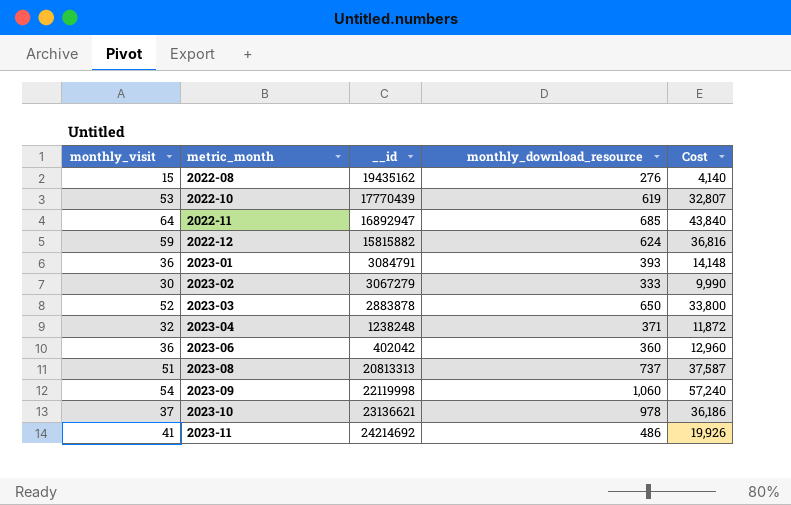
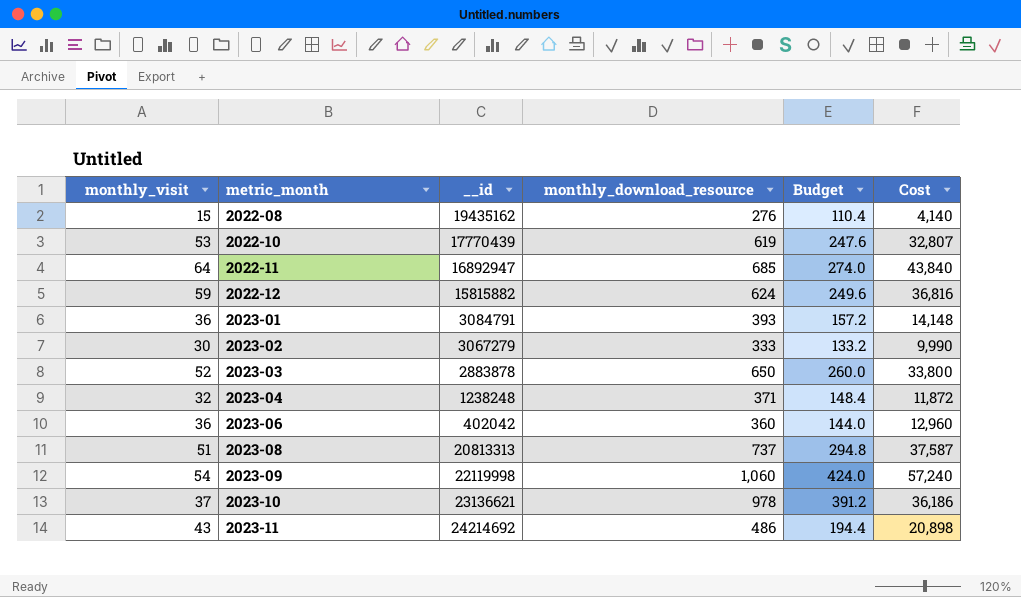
column Budget | formula: none -> [monthly_download_resource] * 0.4
2023-11 | monthly_visit: 41 -> 43
2023-11 | Cost: 19,926 -> 20,898

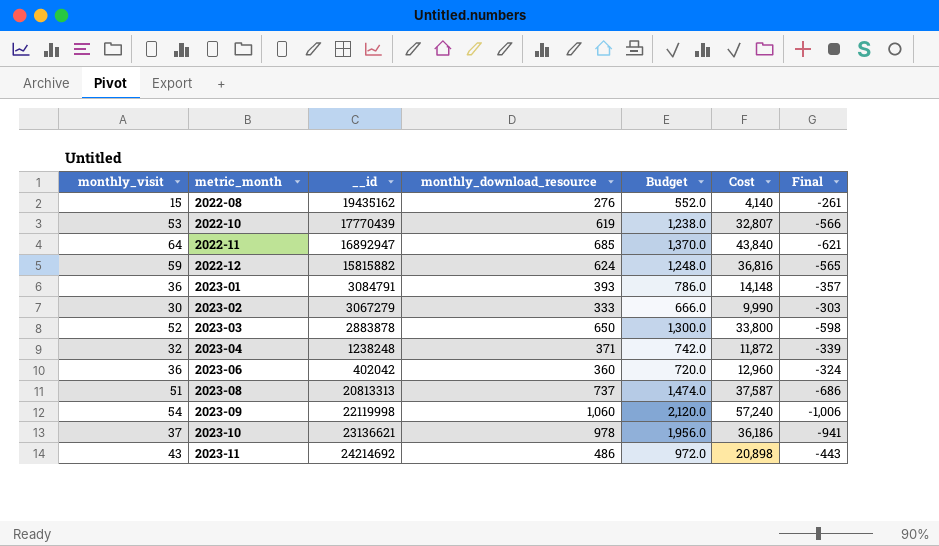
column Budget | formula: [monthly_download_resource] * 0.4 -> [monthly_download_resource] * 2
column Final | formula: none -> [monthly_visit] - [monthly_download_resource]

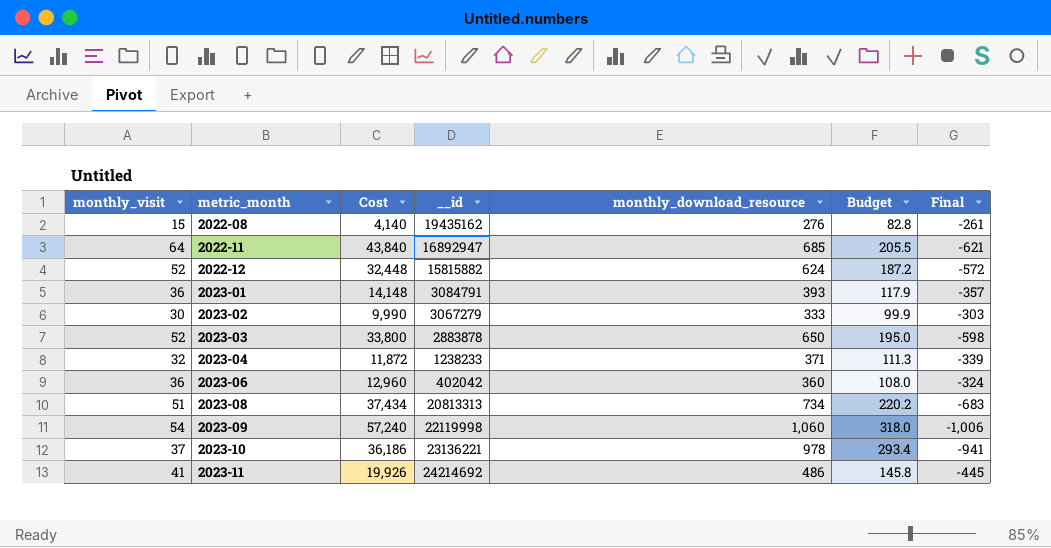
column Cost | position: 6 -> 3
column Budget | formula: [monthly_download_resource] * 2 -> [monthly_download_resource] * 0.3
row 2022-10: 53 | 17770439 | 619 | 1,238.0 | 32,807 | -566 -> none
2022-12 | monthly_visit: 59 -> 52
2022-12 | Cost: 36,816 -> 32,448
2022-12 | Final: -565 -> -572
2023-04 | __id: 1238248 -> 1238233
2023-08 | Cost: 37,587 -> 37,434
2023-08 | monthly_download_resource: 737 -> 734
2023-08 | Final: -686 -> -683
2023-10 | __id: 23136621 -> 23136221
2023-11 | monthly_visit: 43 -> 41
2023-11 | Cost: 20,898 -> 19,926
2023-11 | Final: -443 -> -445

